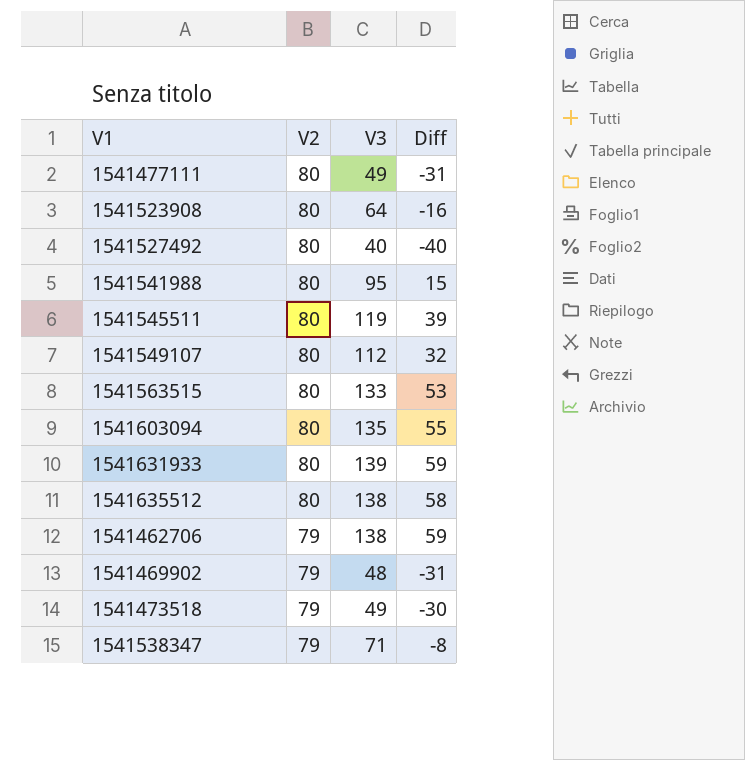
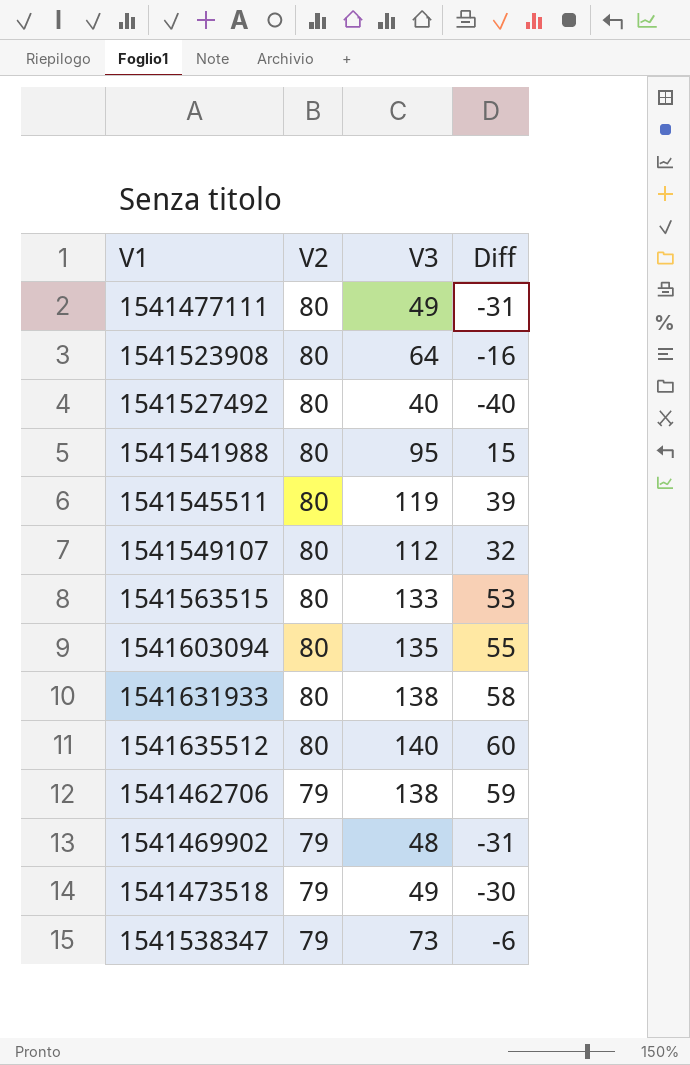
1541631933 | V3: 139 -> 138
1541631933 | Diff: 59 -> 58
1541635512 | V3: 138 -> 140
1541635512 | Diff: 58 -> 60
1541538347 | V3: 71 -> 73
1541538347 | Diff: -8 -> -6

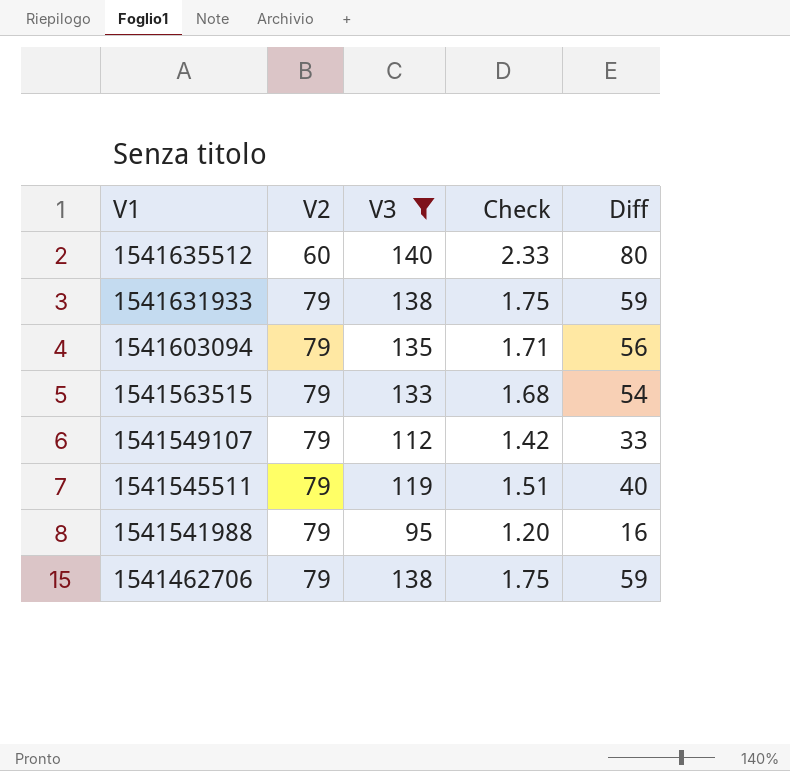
filter: none -> V3 >= 95
row order: V2 descending -> V1 descending
column Check | formula: none -> [V3] / [V2]
1541635512 | V2: 80 -> 60
1541635512 | Diff: 60 -> 80
1541631933 | V2: 80 -> 79
1541631933 | Diff: 58 -> 59
1541603094 | V2: 80 -> 79
1541603094 | Diff: 55 -> 56
1541563515 | V2: 80 -> 79
1541563515 | Diff: 53 -> 54
1541549107 | V2: 80 -> 79
1541549107 | Diff: 32 -> 33
1541545511 | V2: 80 -> 79
1541545511 | Diff: 39 -> 40
1541541988 | V2: 80 -> 79
1541541988 | Diff: 15 -> 16

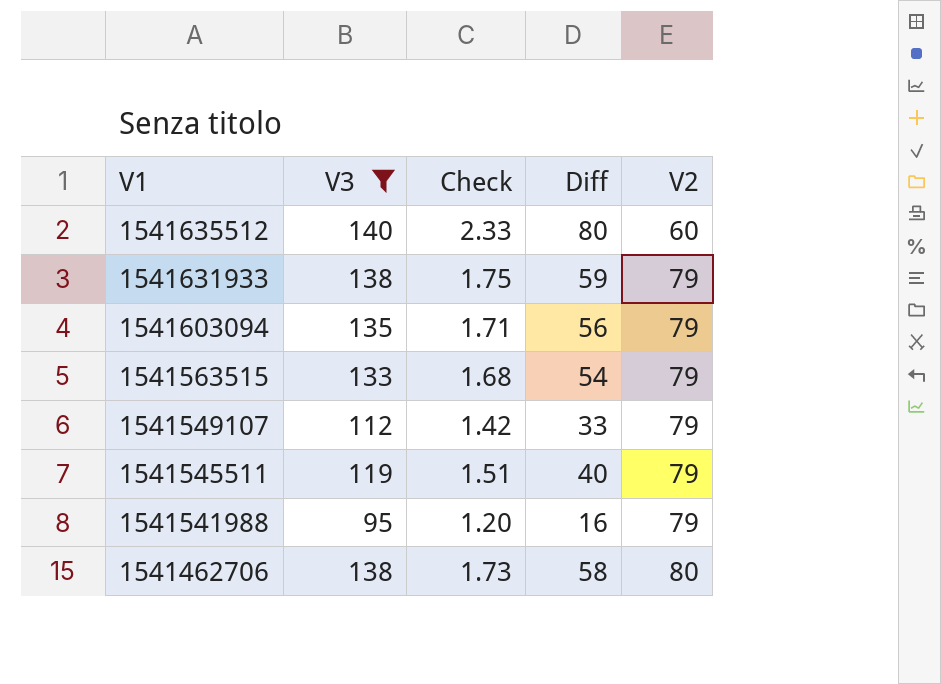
column V2 | position: 2 -> 5
1541462706 | Check: 1.75 -> 1.73
1541462706 | Diff: 59 -> 58
1541462706 | V2: 79 -> 80

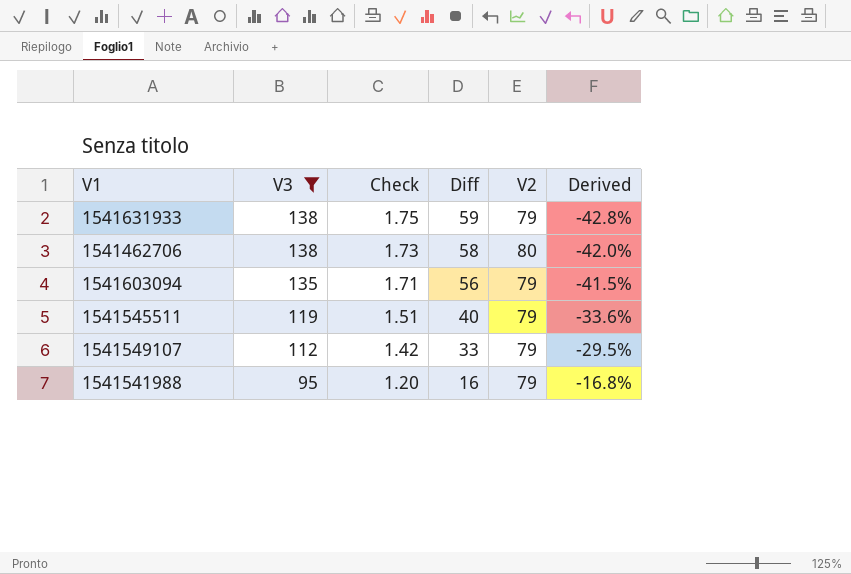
row order: V1 descending -> V3 descending
column Derived | formula: none -> ([V2] - [V3]) / [V3]
row 1541635512: 140 | 2.33 | 80 | 60 -> none
row 1541563515: 133 | 1.68 | 54 | 79 -> none

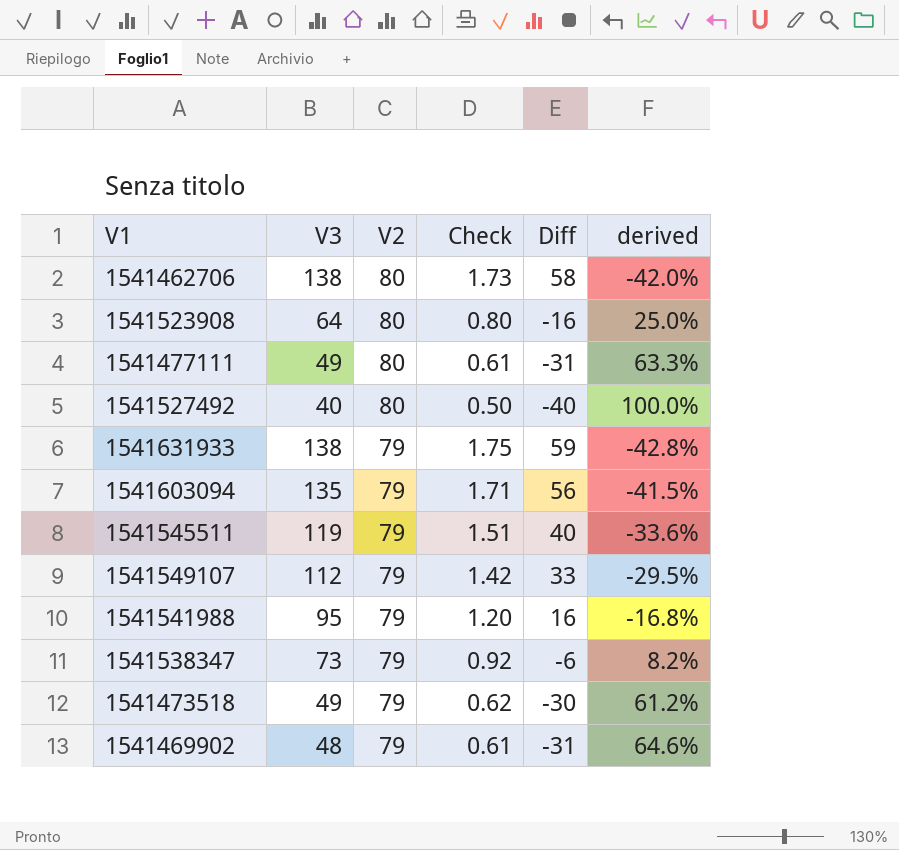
filter: V3 >= 95 -> none
row order: V3 descending -> V2 descending
column V2 | position: 5 -> 3
column name: Derived -> derived

